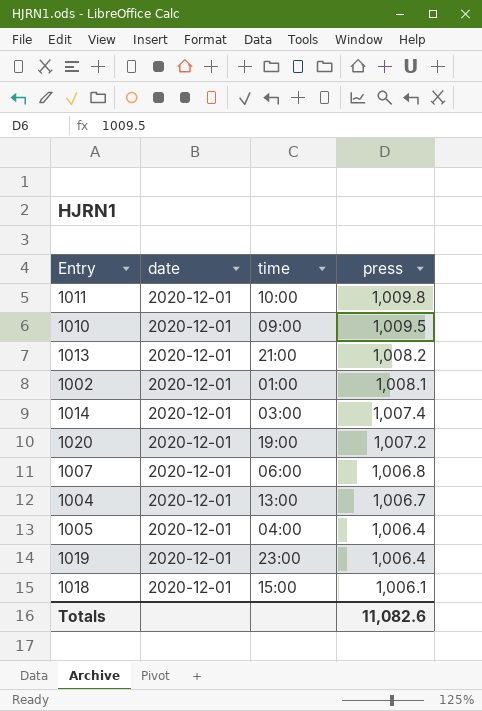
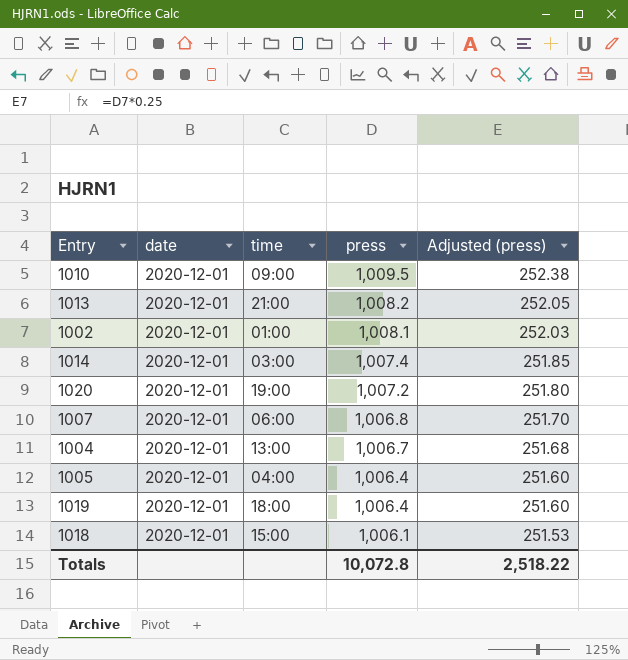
column Adjusted (press) | formula: none -> [press] * 0.25
row 1011: 2020-12-01 | 10:00 | 1,009.8 -> none
1019 | time: 23:00 -> 18:00
Totals | press: 11,082.6 -> 10,072.8

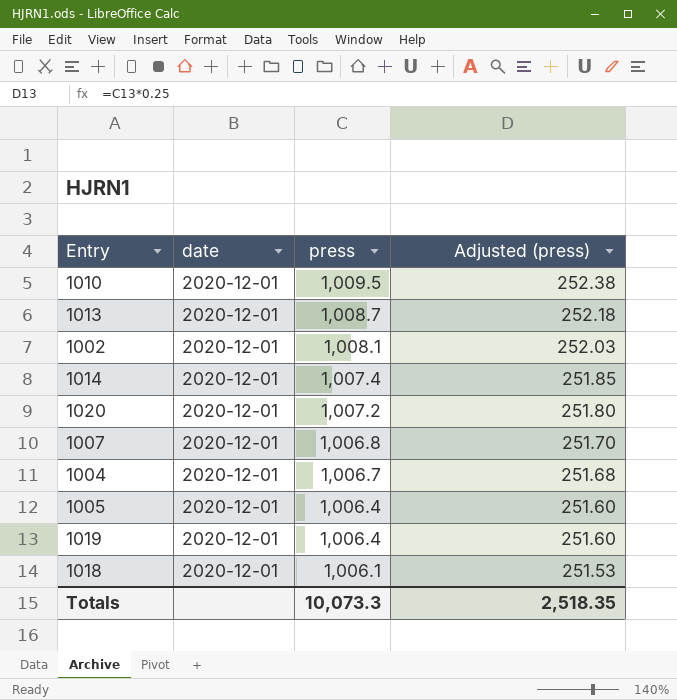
column time | position: 3 -> none
1013 | press: 1,008.2 -> 1,008.7
1013 | Adjusted (press): 252.05 -> 252.18
Totals | press: 10,072.8 -> 10,073.3
Totals | Adjusted (press): 2,518.22 -> 2,518.35

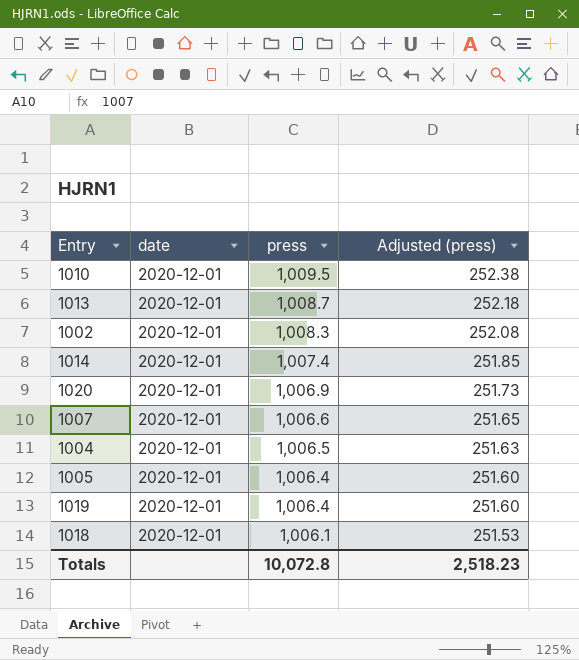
1002 | press: 1,008.1 -> 1,008.3
1002 | Adjusted (press): 252.03 -> 252.08
1020 | press: 1,007.2 -> 1,006.9
1020 | Adjusted (press): 251.80 -> 251.73
1007 | press: 1,006.8 -> 1,006.6
1007 | Adjusted (press): 251.70 -> 251.65
1004 | press: 1,006.7 -> 1,006.5
1004 | Adjusted (press): 251.68 -> 251.63
Totals | press: 10,073.3 -> 10,072.8
Totals | Adjusted (press): 2,518.35 -> 2,518.23

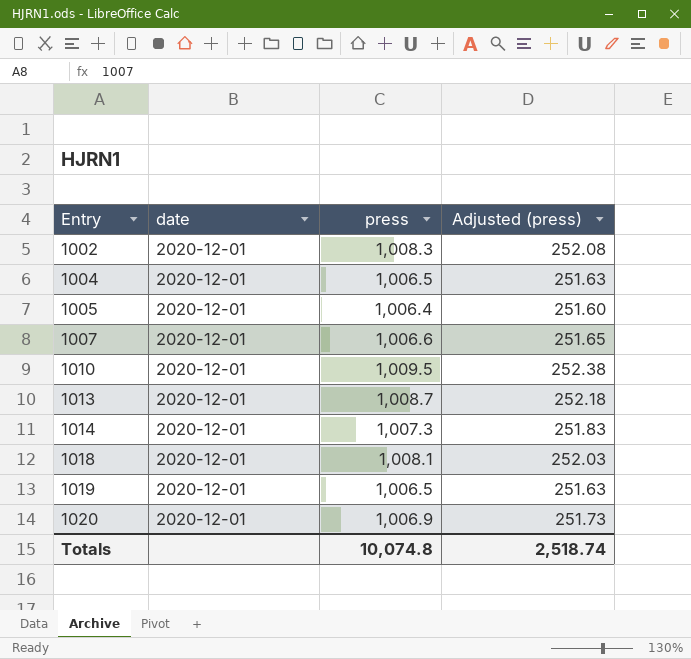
row order: press descending -> Entry ascending
1014 | press: 1,007.4 -> 1,007.3
1014 | Adjusted (press): 251.85 -> 251.83
1018 | press: 1,006.1 -> 1,008.1
1018 | Adjusted (press): 251.53 -> 252.03
1019 | press: 1,006.4 -> 1,006.5
1019 | Adjusted (press): 251.60 -> 251.63
Totals | press: 10,072.8 -> 10,074.8
Totals | Adjusted (press): 2,518.23 -> 2,518.74

